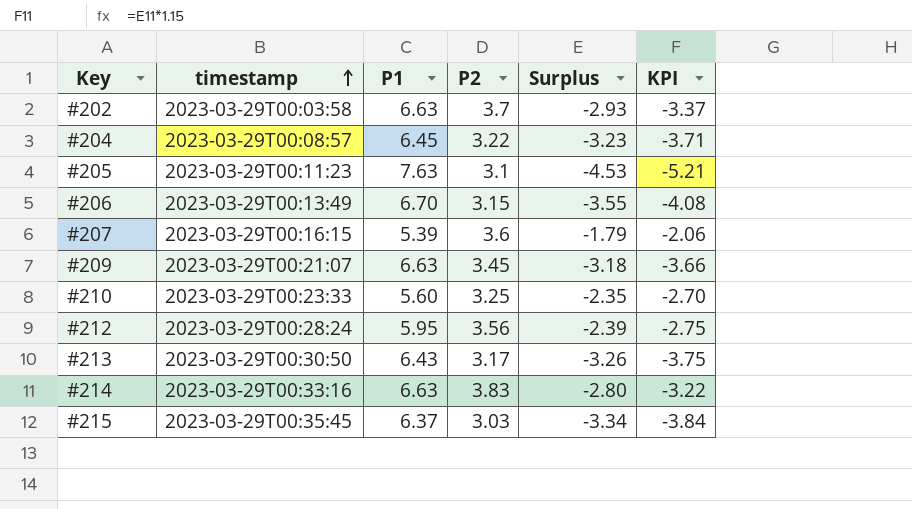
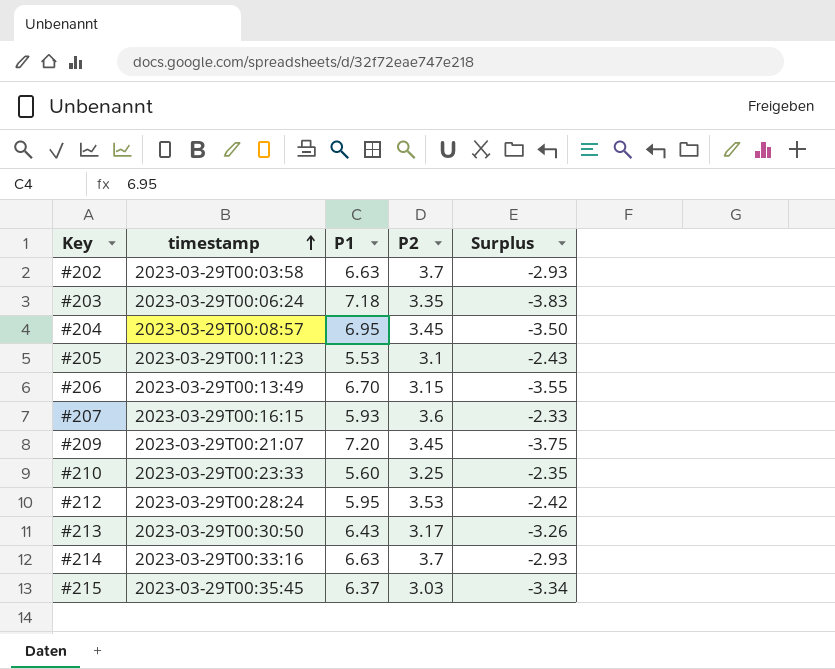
column KPI | formula: [Surplus] * 1.15 -> none
row #203: none -> 2023-03-29T00:06:24 | 7.18 | 3.35 | -3.83
#204 | P1: 6.45 -> 6.95
#204 | P2: 3.22 -> 3.45
#204 | Surplus: -3.23 -> -3.50
#205 | P1: 7.63 -> 5.53
#205 | Surplus: -4.53 -> -2.43
#207 | P1: 5.39 -> 5.93
#207 | Surplus: -1.79 -> -2.33
#209 | P1: 6.63 -> 7.20
#209 | Surplus: -3.18 -> -3.75
#212 | P2: 3.56 -> 3.53
#212 | Surplus: -2.39 -> -2.42
#214 | P2: 3.83 -> 3.7
#214 | Surplus: -2.80 -> -2.93

